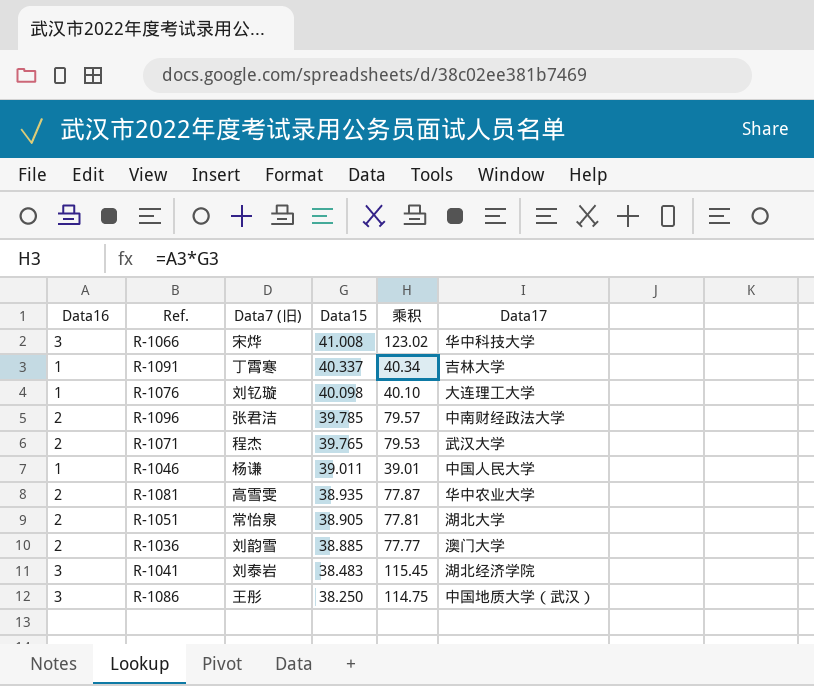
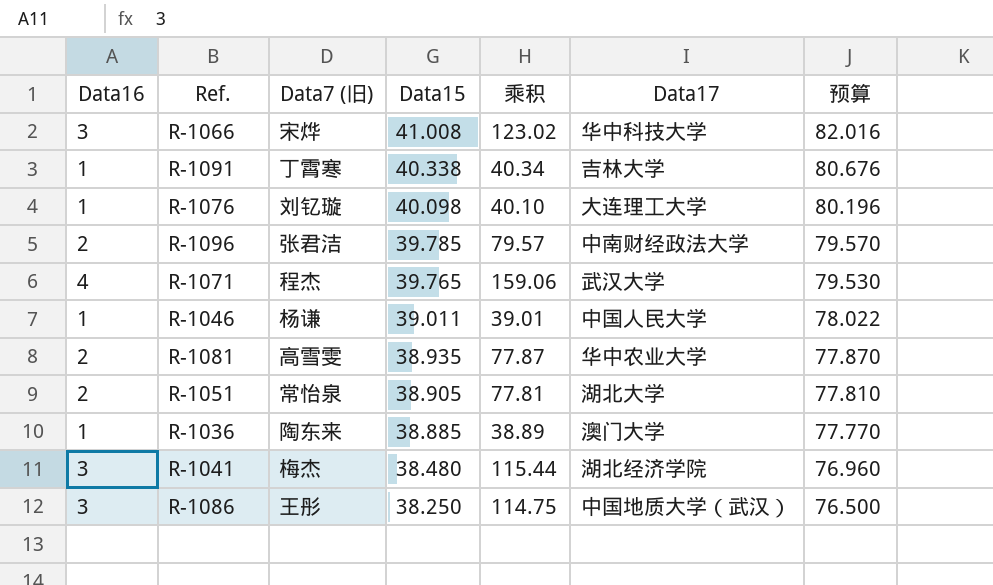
column 预算 | formula: none -> [Data15] * 2
R-1091 | Data15: 40.337 -> 40.338
R-1071 | Data16: 2 -> 4
R-1071 | 乘积: 79.53 -> 159.06
R-1036 | Data16: 2 -> 1
R-1036 | Data7 (旧): 刘韵雪 -> 陶东来
R-1036 | 乘积: 77.77 -> 38.89
R-1041 | Data7 (旧): 刘泰岩 -> 梅杰
R-1041 | Data15: 38.483 -> 38.480
R-1041 | 乘积: 115.45 -> 115.44

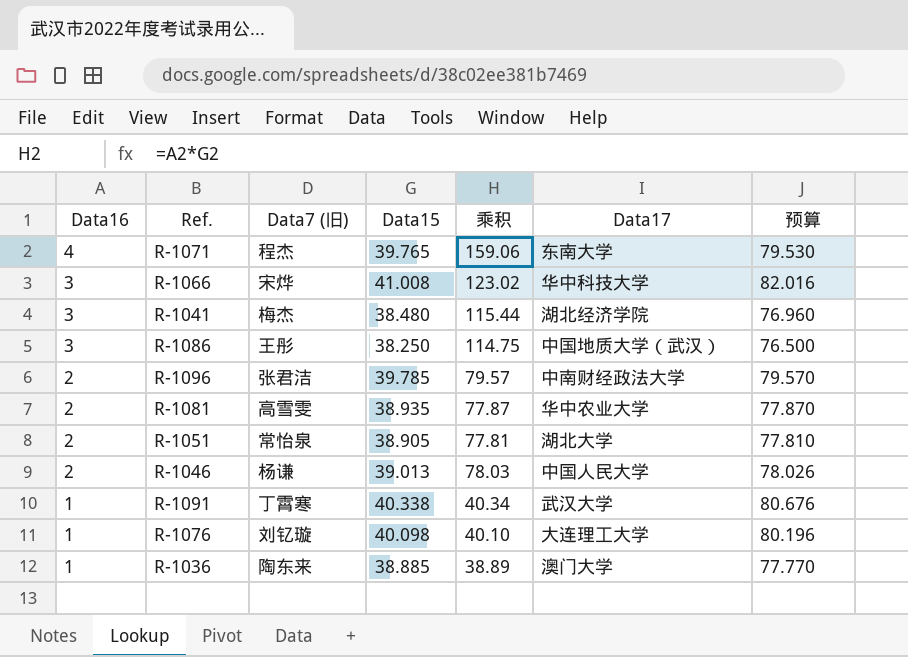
row order: Data15 descending -> Data16 descending
R-1071 | Data17: 武汉大学 -> 东南大学
R-1046 | Data16: 1 -> 2
R-1046 | Data15: 39.011 -> 39.013
R-1046 | 乘积: 39.01 -> 78.03
R-1046 | 预算: 78.022 -> 78.026
R-1091 | Data17: 吉林大学 -> 武汉大学

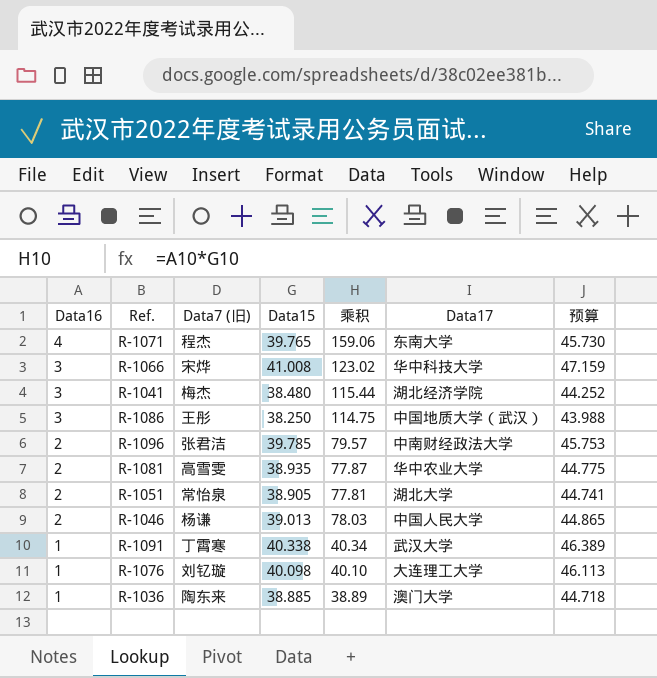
column 预算 | formula: [Data15] * 2 -> [Data15] * 1.15

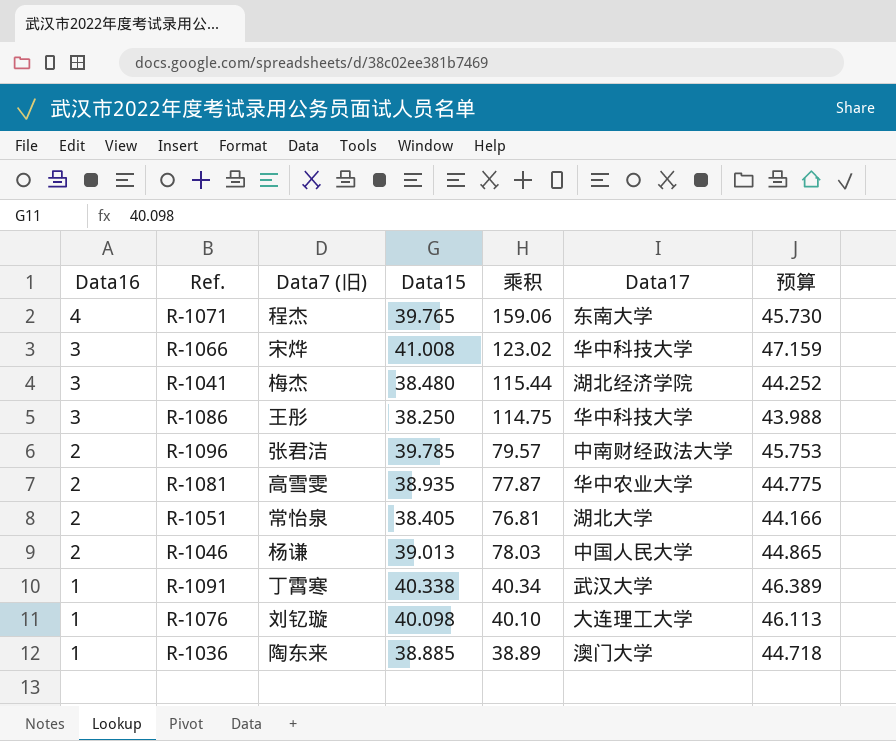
R-1086 | Data17: 中国地质大学（武汉） -> 华中科技大学
R-1051 | Data15: 38.905 -> 38.405
R-1051 | 乘积: 77.81 -> 76.81
R-1051 | 预算: 44.741 -> 44.166

